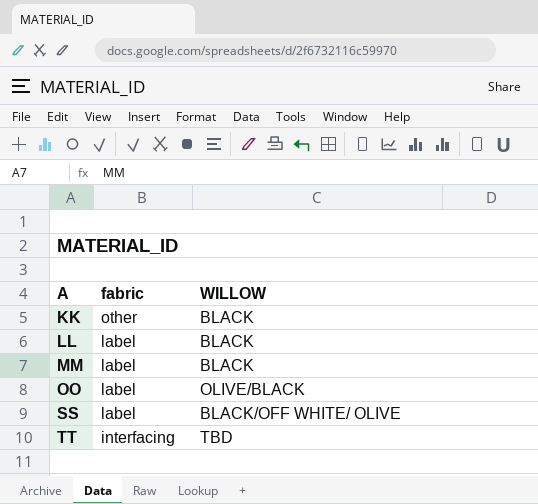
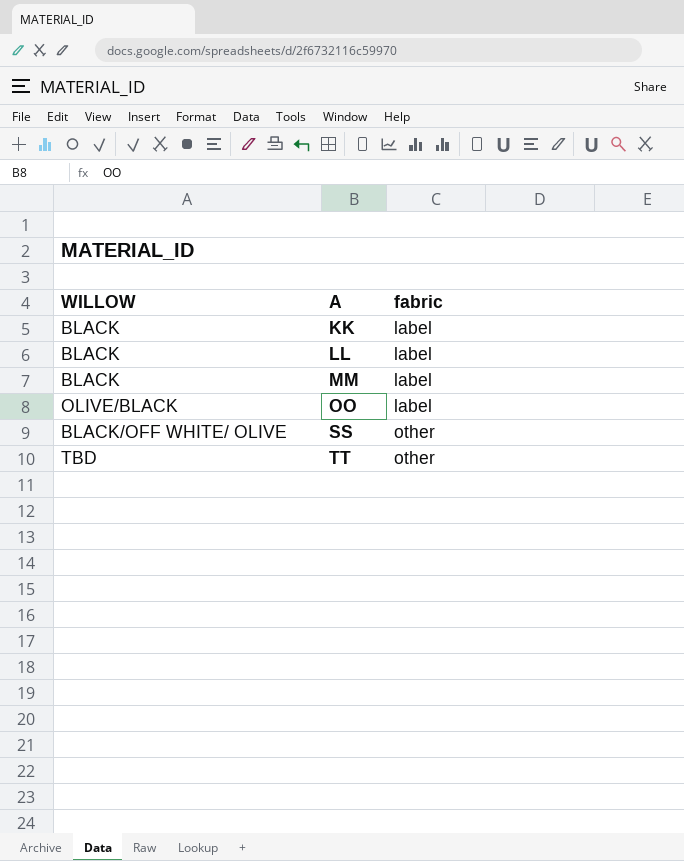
column WILLOW | position: 3 -> 1
KK | fabric: other -> label
SS | fabric: label -> other
TT | fabric: interfacing -> other

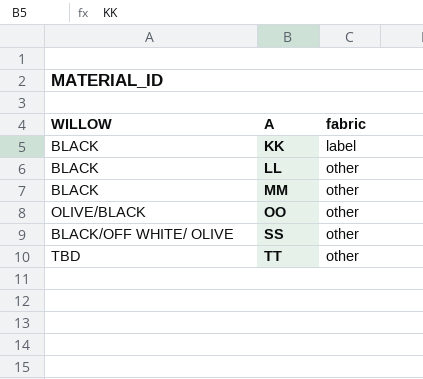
LL | fabric: label -> other
MM | fabric: label -> other
OO | fabric: label -> other

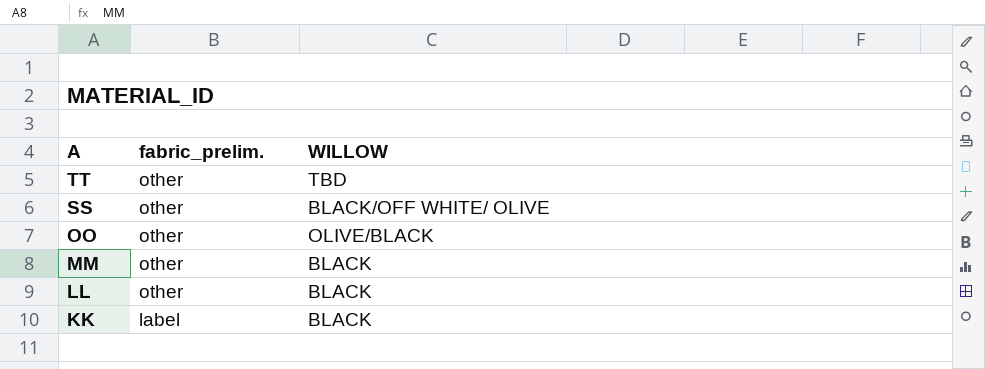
row order: A ascending -> A descending
column name: fabric -> fabric_prelim.
column WILLOW | position: 1 -> 3

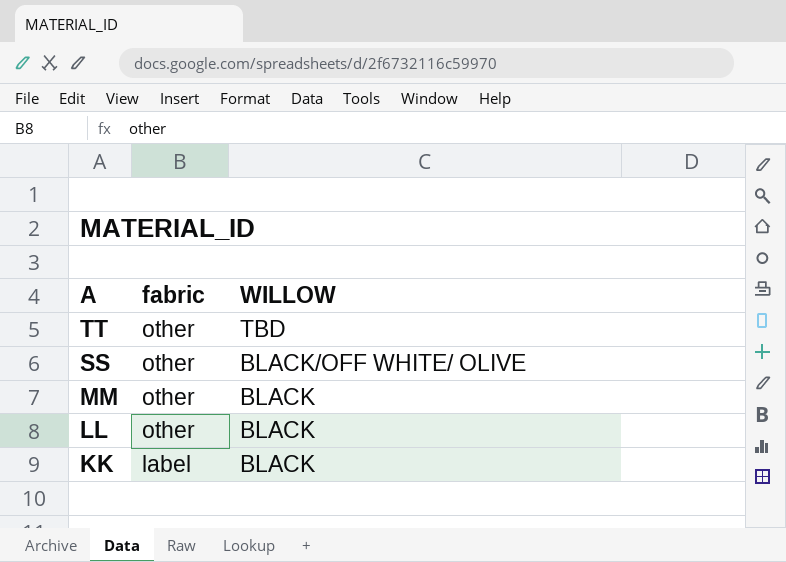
column name: fabric_prelim. -> fabric
row OO: other | OLIVE/BLACK -> none

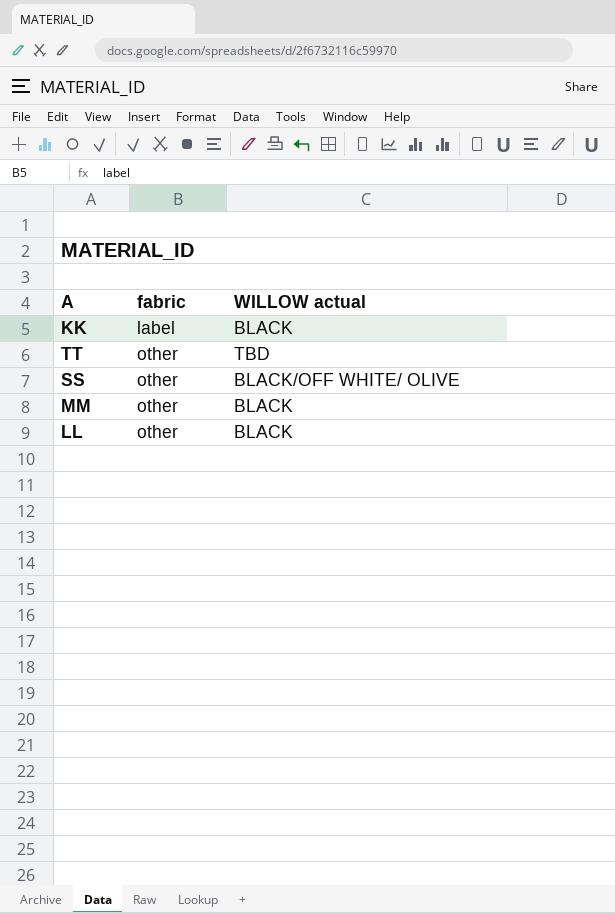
row order: A descending -> fabric ascending
column name: WILLOW -> WILLOW actual

